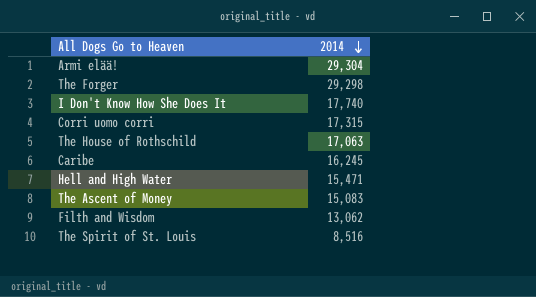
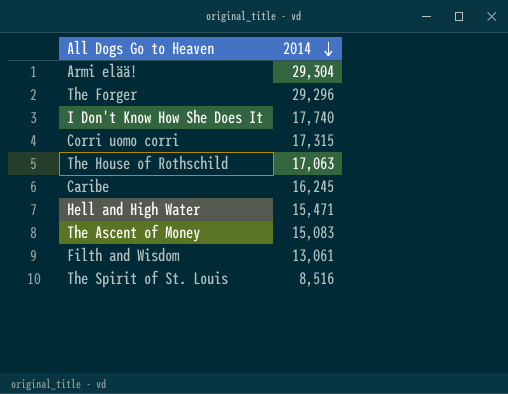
The Forger | 2014: 29,298 -> 29,296
Filth and Wisdom | 2014: 13,062 -> 13,061

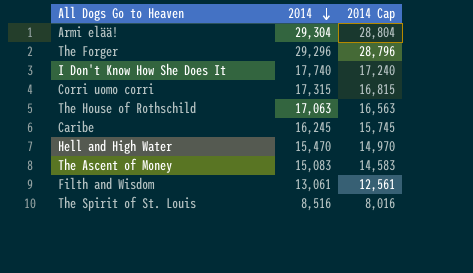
column 2014 Cap | formula: none -> [2014] - 500
Hell and High Water | 2014: 15,471 -> 15,470

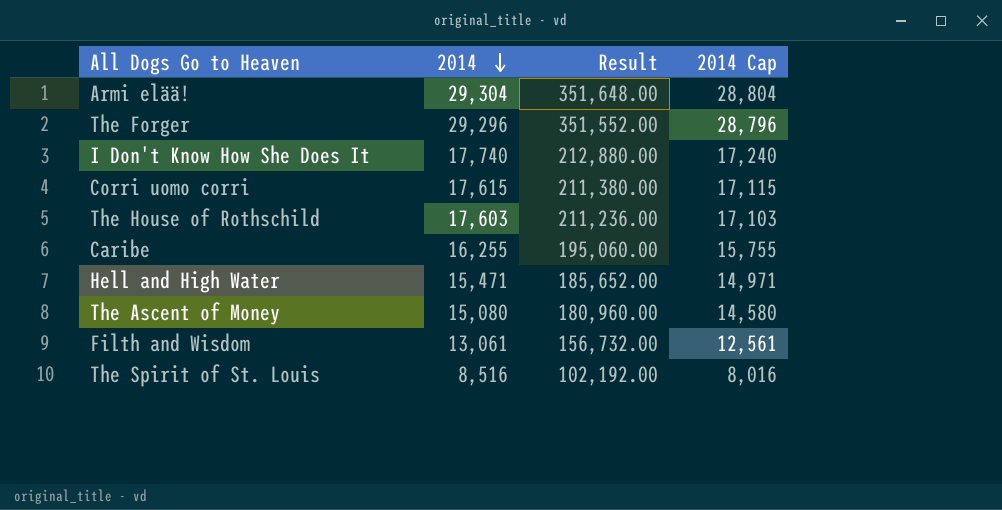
column Result | formula: none -> [2014] * 12
Corri uomo corri | 2014: 17,315 -> 17,615
Corri uomo corri | 2014 Cap: 16,815 -> 17,115
The House of Rothschild | 2014: 17,063 -> 17,603
The House of Rothschild | 2014 Cap: 16,563 -> 17,103
Caribe | 2014: 16,245 -> 16,255
Caribe | 2014 Cap: 15,745 -> 15,755
Hell and High Water | 2014: 15,470 -> 15,471
Hell and High Water | 2014 Cap: 14,970 -> 14,971
The Ascent of Money | 2014: 15,083 -> 15,080
The Ascent of Money | 2014 Cap: 14,583 -> 14,580

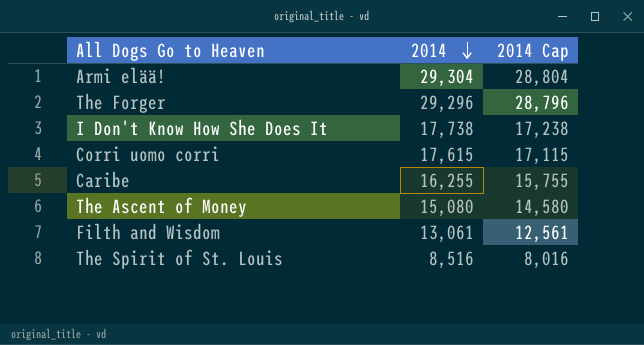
column Result | formula: [2014] * 12 -> none
row The House of Rothschild: 17,603 | 211,236.00 | 17,103 -> none
row Hell and High Water: 15,471 | 185,652.00 | 14,971 -> none
I Don't Know How She Does It | 2014: 17,740 -> 17,738
I Don't Know How She Does It | 2014 Cap: 17,240 -> 17,238

